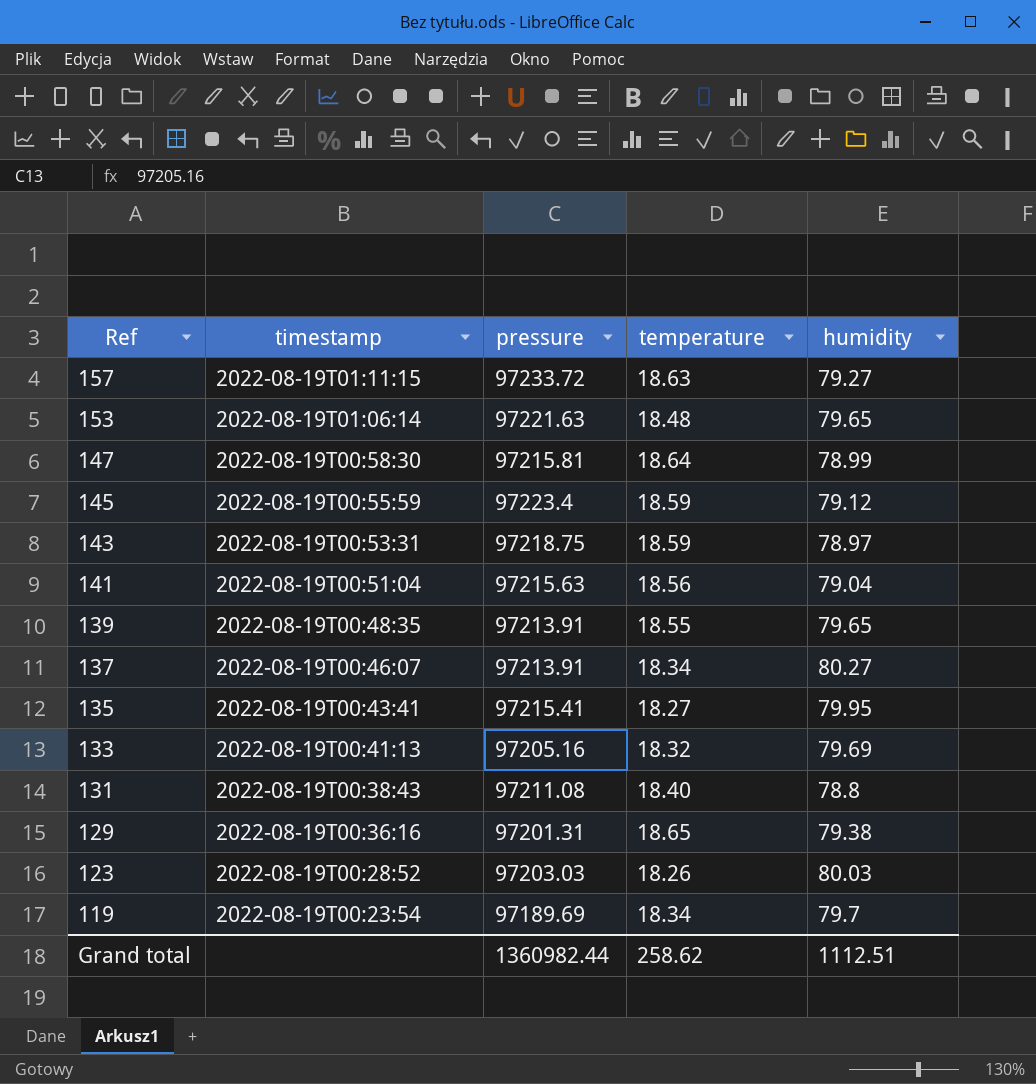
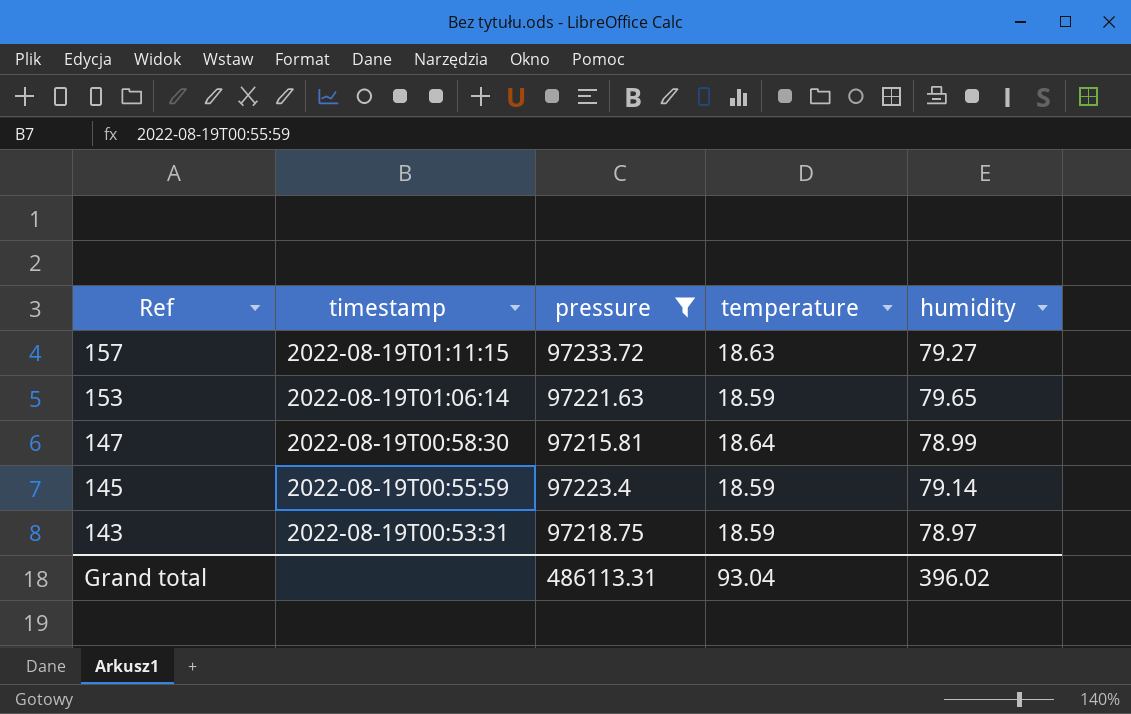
filter: none -> pressure >= 97215.81
153 | temperature: 18.48 -> 18.59
145 | humidity: 79.12 -> 79.14
Grand total | pressure: 1360982.44 -> 486113.31
Grand total | temperature: 258.62 -> 93.04
Grand total | humidity: 1112.51 -> 396.02

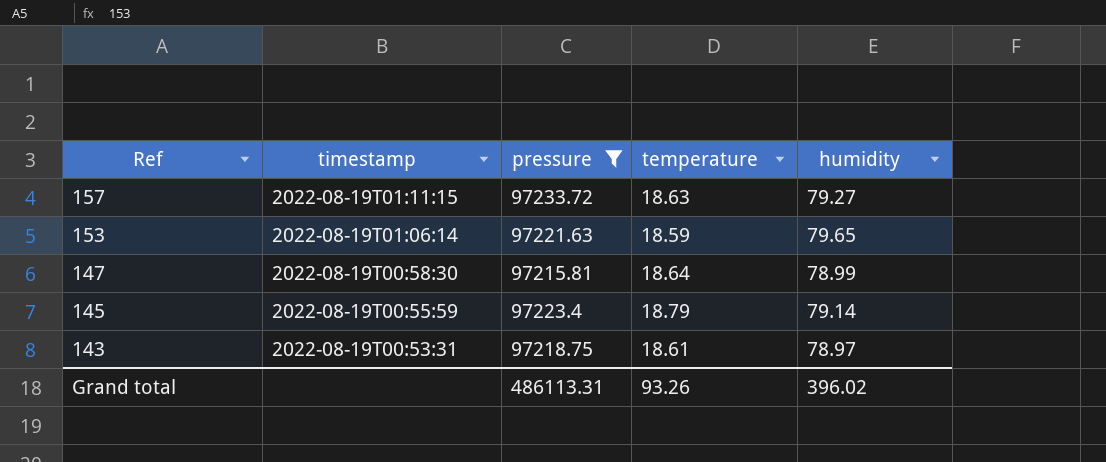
145 | temperature: 18.59 -> 18.79
143 | temperature: 18.59 -> 18.61
Grand total | temperature: 93.04 -> 93.26

